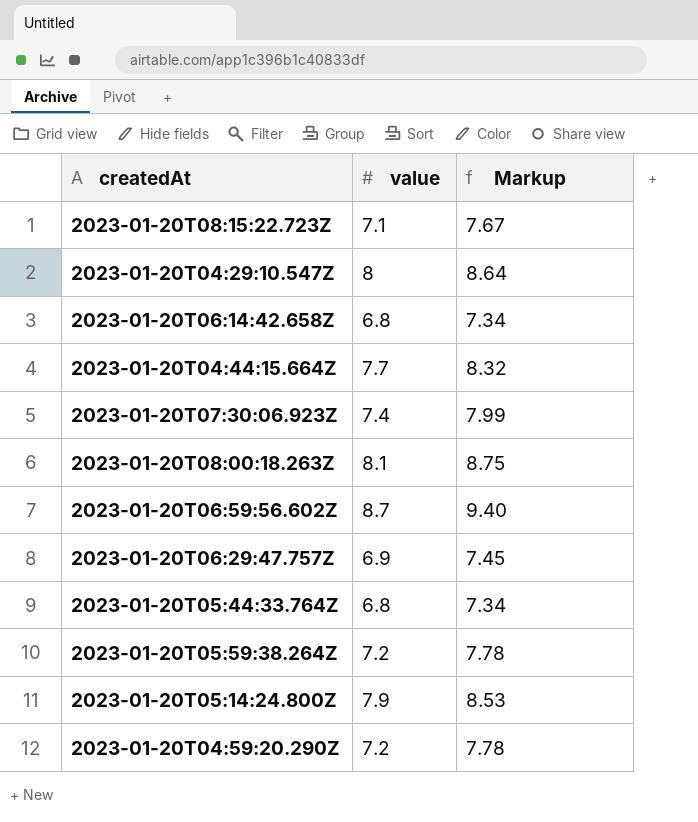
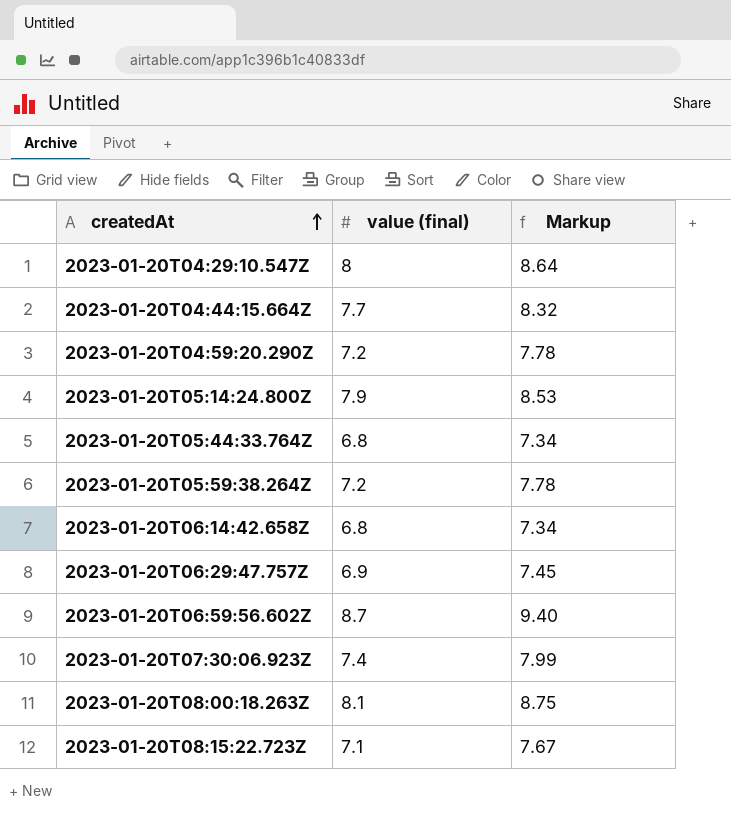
row order: none -> createdAt ascending
column name: value -> value (final)

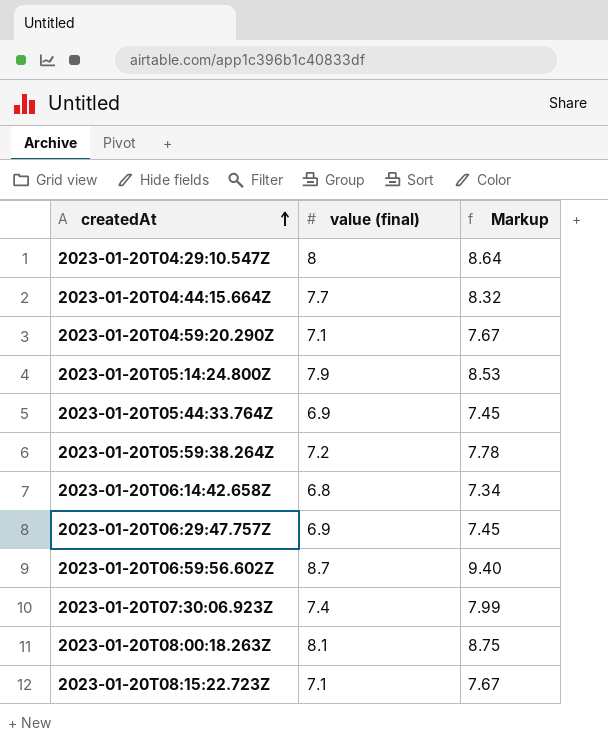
2023-01-20T04:59:20.290Z | value (final): 7.2 -> 7.1
2023-01-20T04:59:20.290Z | Markup: 7.78 -> 7.67
2023-01-20T05:44:33.764Z | value (final): 6.8 -> 6.9
2023-01-20T05:44:33.764Z | Markup: 7.34 -> 7.45

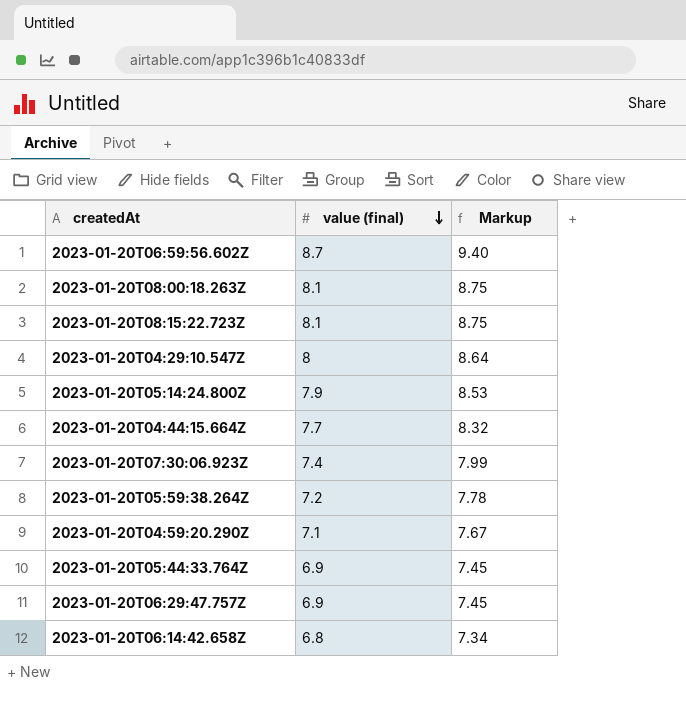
row order: createdAt ascending -> value (final) descending
2023-01-20T08:15:22.723Z | value (final): 7.1 -> 8.1
2023-01-20T08:15:22.723Z | Markup: 7.67 -> 8.75

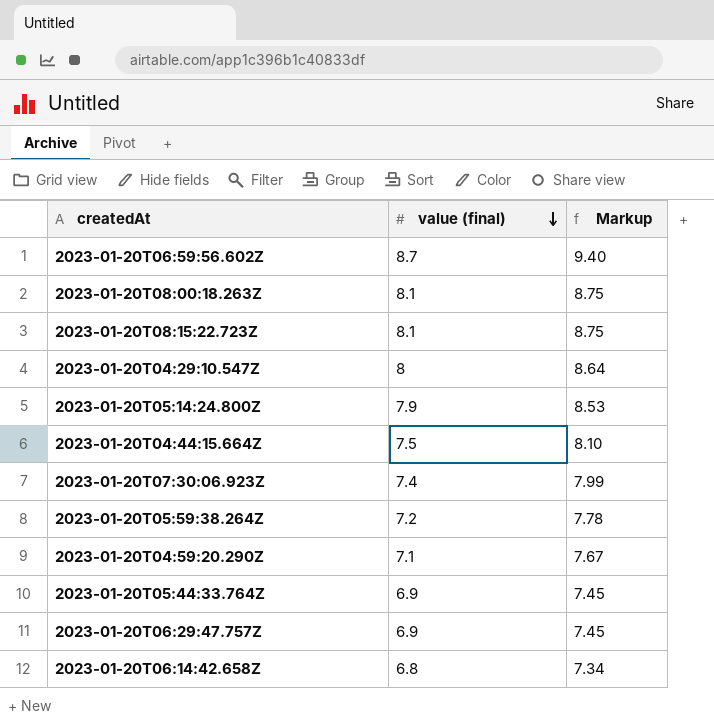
2023-01-20T04:44:15.664Z | value (final): 7.7 -> 7.5
2023-01-20T04:44:15.664Z | Markup: 8.32 -> 8.10

